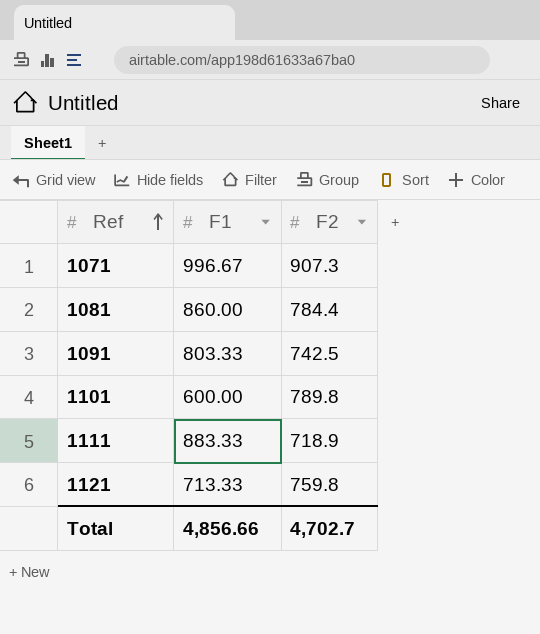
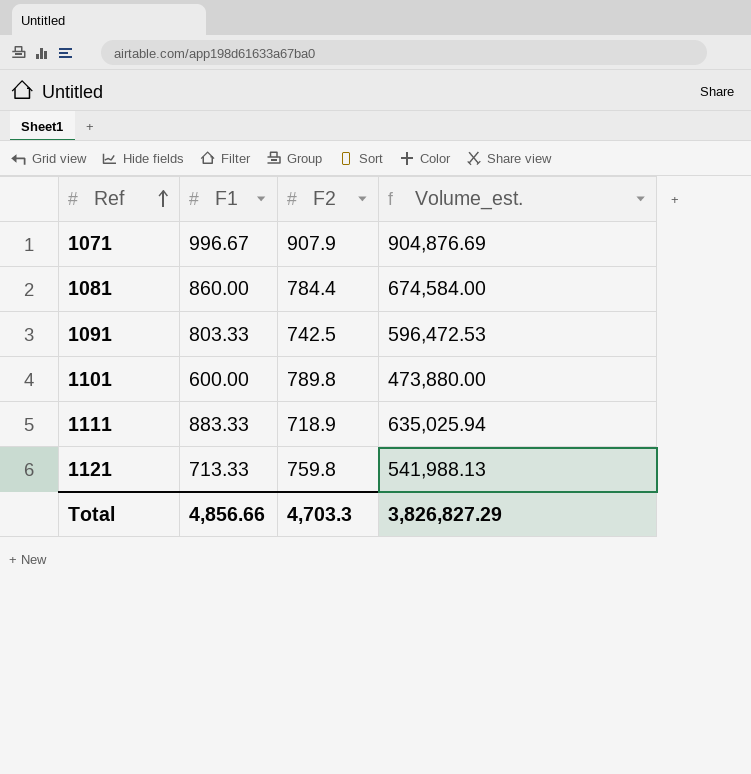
column Volume_est. | formula: none -> [F1] * [F2]
1071 | F2: 907.3 -> 907.9
Total | F2: 4,702.7 -> 4,703.3

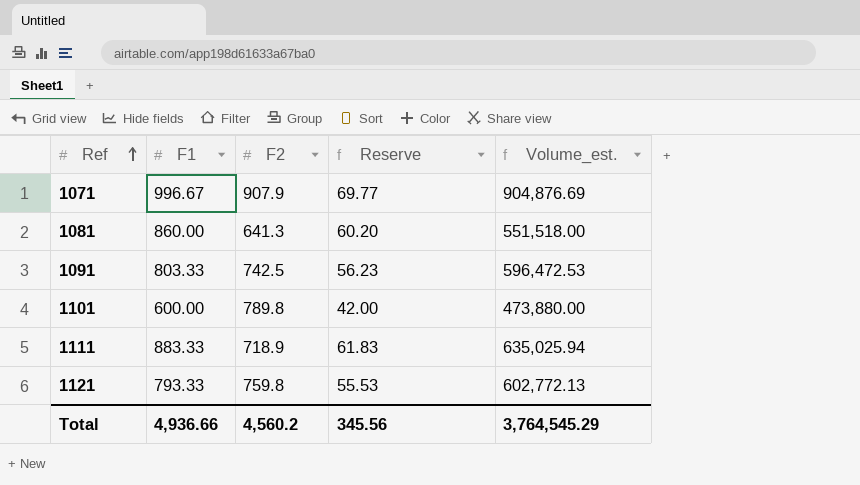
column Reserve | formula: none -> [F1] * 0.07
1081 | F2: 784.4 -> 641.3
1081 | Volume_est.: 674,584.00 -> 551,518.00
1121 | F1: 713.33 -> 793.33
1121 | Volume_est.: 541,988.13 -> 602,772.13
Total | F1: 4,856.66 -> 4,936.66
Total | F2: 4,703.3 -> 4,560.2
Total | Volume_est.: 3,826,827.29 -> 3,764,545.29

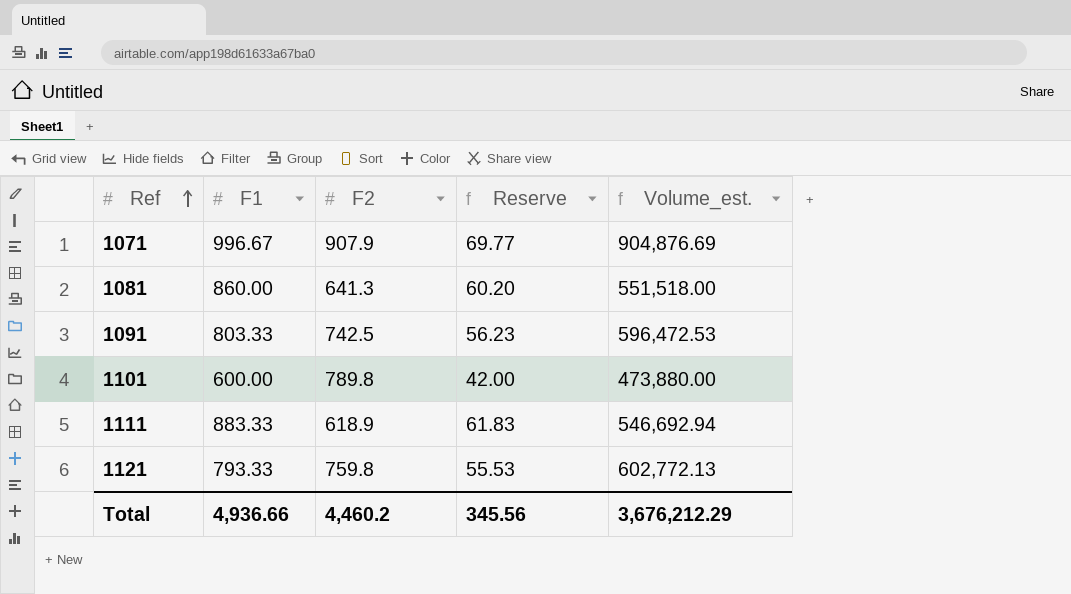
1111 | F2: 718.9 -> 618.9
1111 | Volume_est.: 635,025.94 -> 546,692.94
Total | F2: 4,560.2 -> 4,460.2
Total | Volume_est.: 3,764,545.29 -> 3,676,212.29

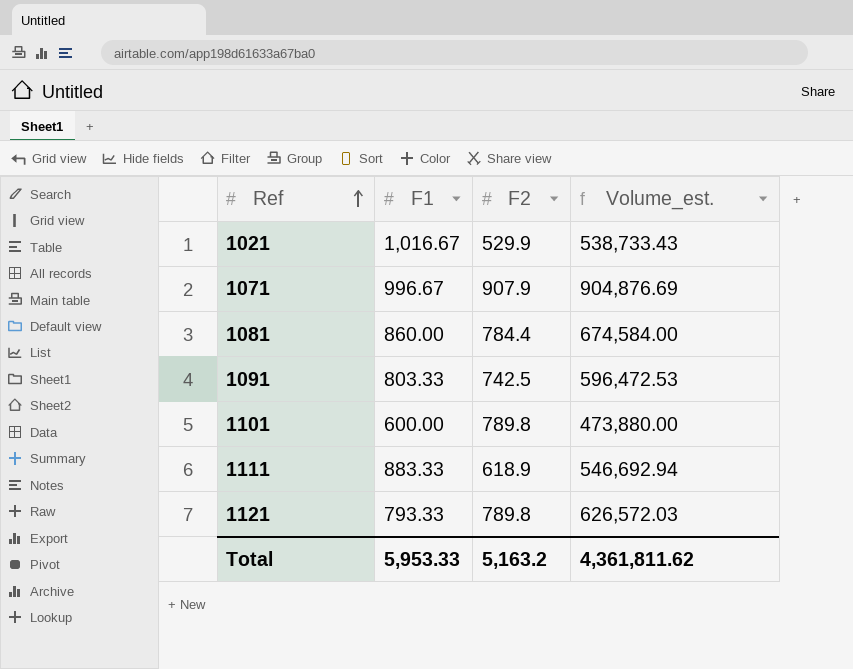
column Reserve | formula: [F1] * 0.07 -> none
row 1021: none -> 1,016.67 | 529.9 | 538,733.43
1081 | F2: 641.3 -> 784.4
1081 | Volume_est.: 551,518.00 -> 674,584.00
1121 | F2: 759.8 -> 789.8
1121 | Volume_est.: 602,772.13 -> 626,572.03
Total | F1: 4,936.66 -> 5,953.33
Total | F2: 4,460.2 -> 5,163.2
Total | Volume_est.: 3,676,212.29 -> 4,361,811.62

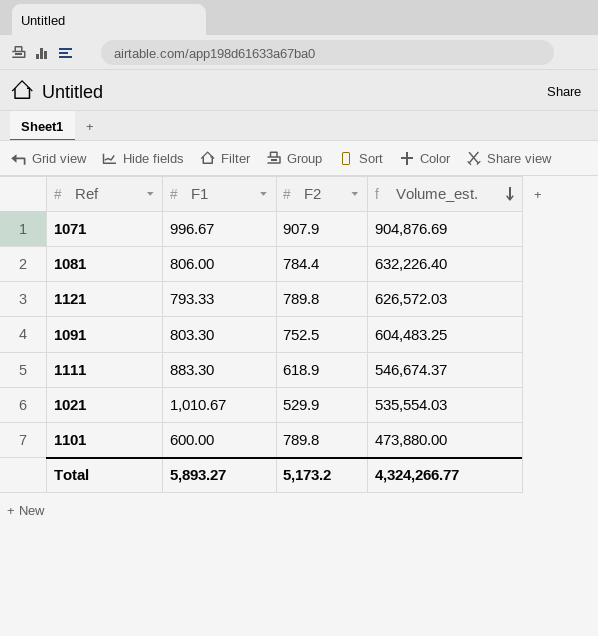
row order: Ref ascending -> Volume_est. descending
1081 | F1: 860.00 -> 806.00
1081 | Volume_est.: 674,584.00 -> 632,226.40
1091 | F1: 803.33 -> 803.30
1091 | F2: 742.5 -> 752.5
1091 | Volume_est.: 596,472.53 -> 604,483.25
1111 | F1: 883.33 -> 883.30
1111 | Volume_est.: 546,692.94 -> 546,674.37
1021 | F1: 1,016.67 -> 1,010.67
1021 | Volume_est.: 538,733.43 -> 535,554.03
Total | F1: 5,953.33 -> 5,893.27
Total | F2: 5,163.2 -> 5,173.2
Total | Volume_est.: 4,361,811.62 -> 4,324,266.77

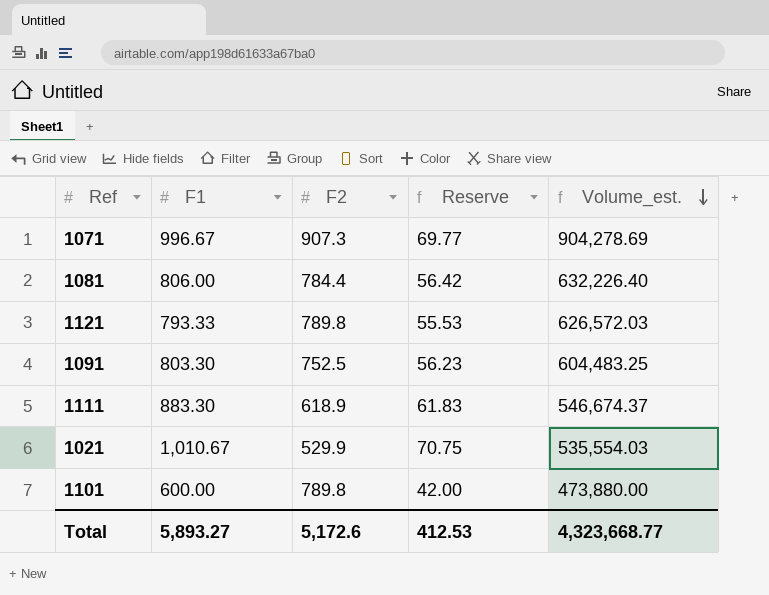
column Reserve | formula: none -> [F1] * 0.07
1071 | F2: 907.9 -> 907.3
1071 | Volume_est.: 904,876.69 -> 904,278.69
Total | F2: 5,173.2 -> 5,172.6
Total | Volume_est.: 4,324,266.77 -> 4,323,668.77

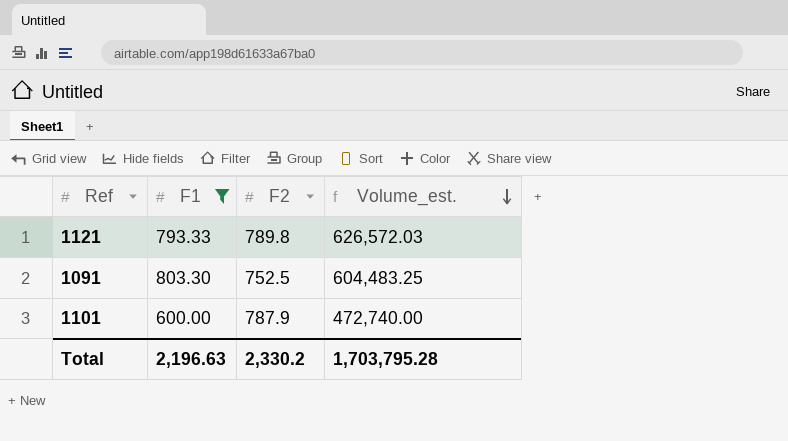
filter: none -> F1 <= 803.30
column Reserve | formula: [F1] * 0.07 -> none
1101 | F2: 789.8 -> 787.9
1101 | Volume_est.: 473,880.00 -> 472,740.00
Total | F1: 5,893.27 -> 2,196.63
Total | F2: 5,172.6 -> 2,330.2
Total | Volume_est.: 4,323,668.77 -> 1,703,795.28

